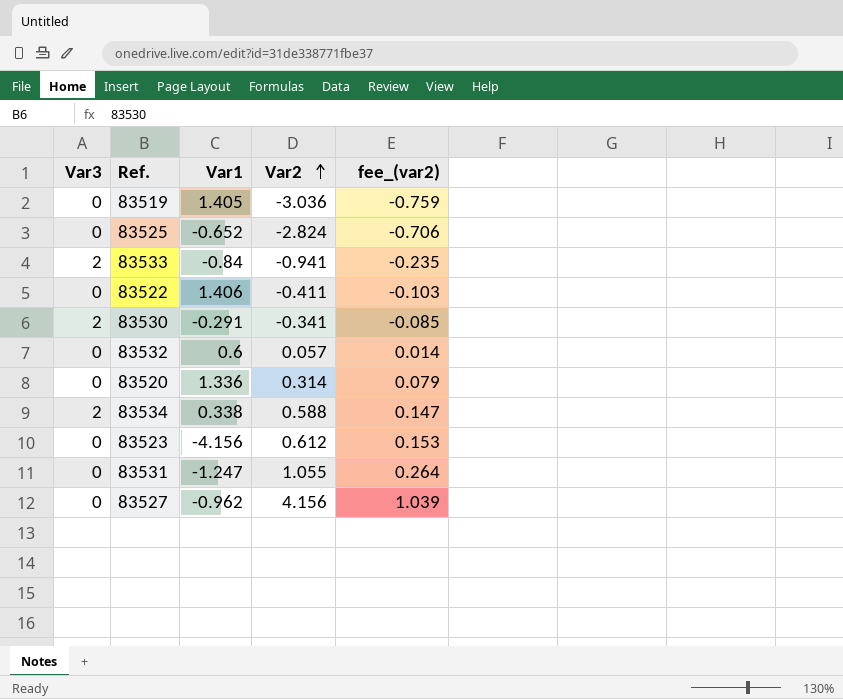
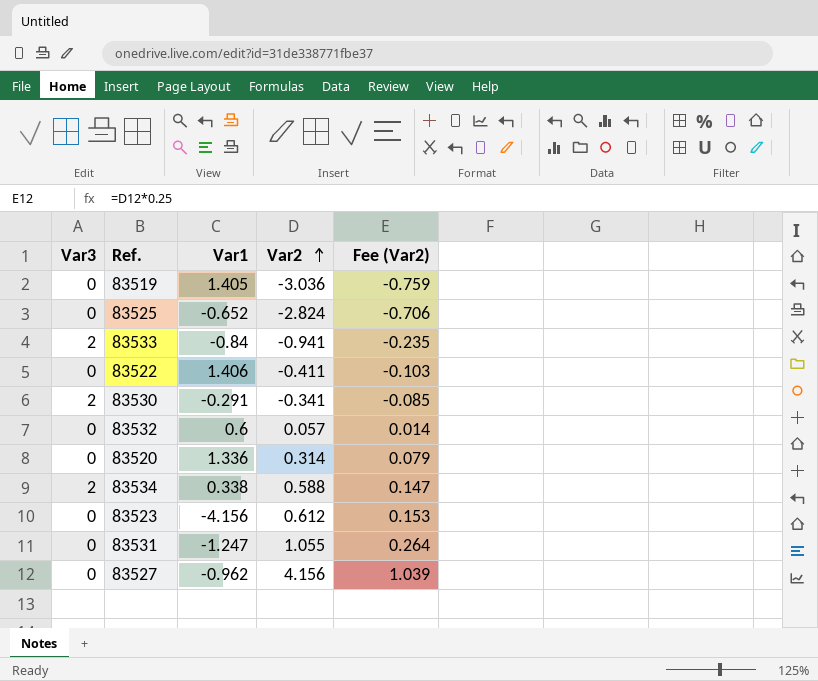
column name: fee_(var2) -> Fee (Var2)

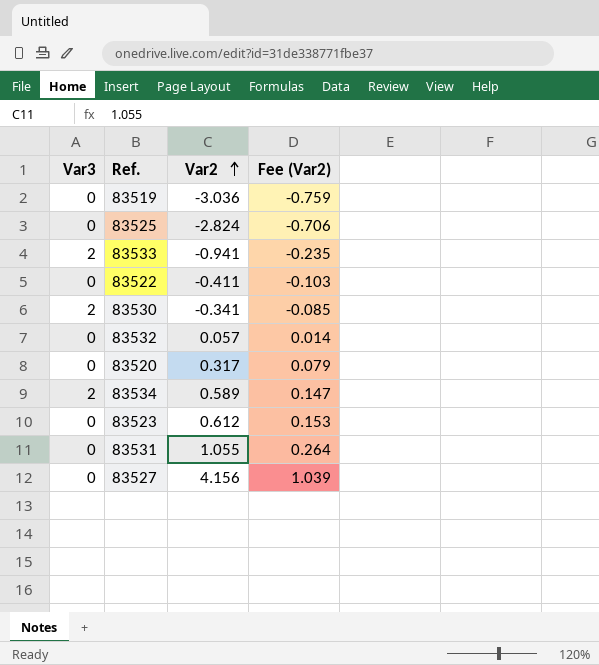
column Var1 | position: 3 -> none
83520 | Var2: 0.314 -> 0.317
83534 | Var2: 0.588 -> 0.589

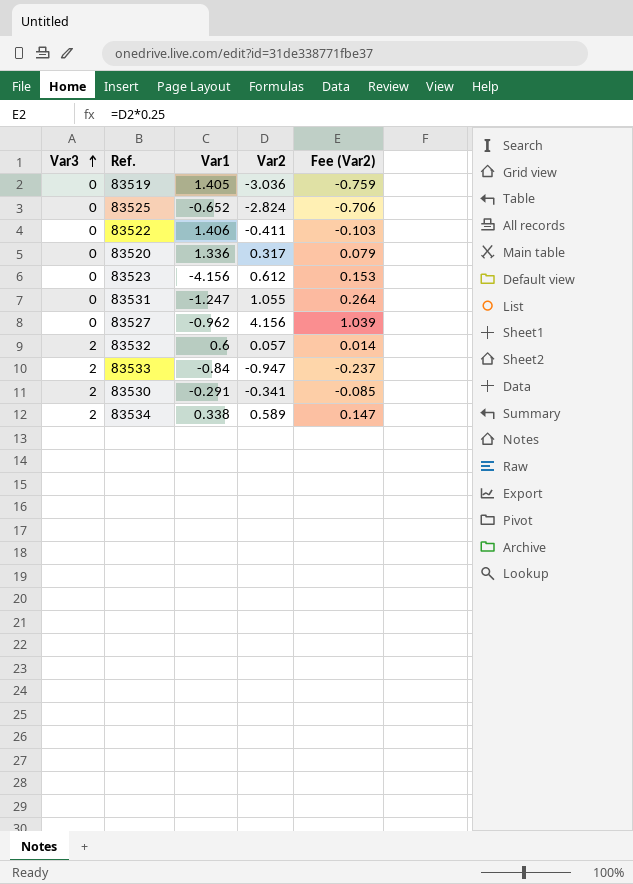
row order: Var2 ascending -> Var3 ascending
column Var1 | position: none -> 3
83532 | Var3: 0 -> 2
83533 | Var2: -0.941 -> -0.947
83533 | Fee (Var2): -0.235 -> -0.237

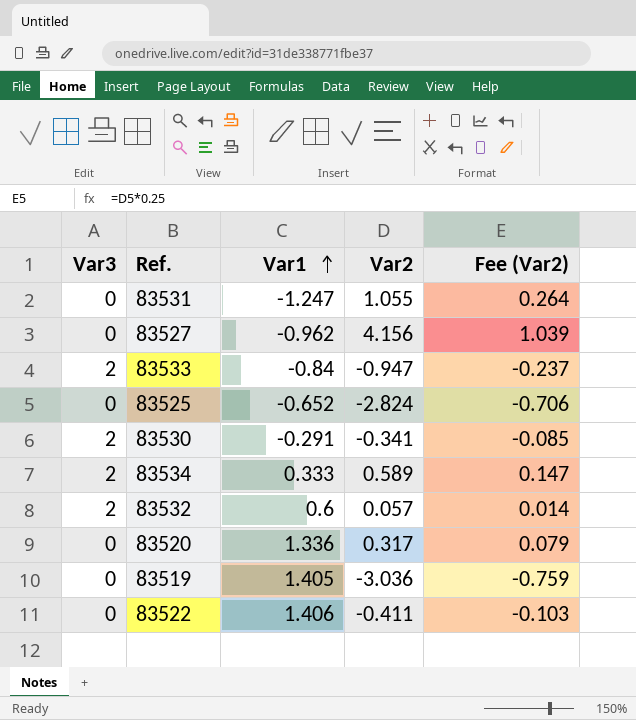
row order: Var3 ascending -> Var1 ascending
row 83523: 0 | -4.156 | 0.612 | 0.153 -> none
83534 | Var1: 0.338 -> 0.333

